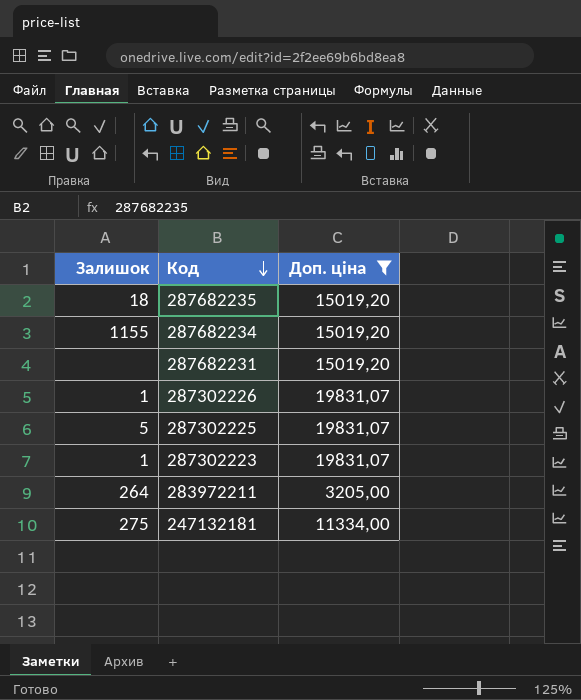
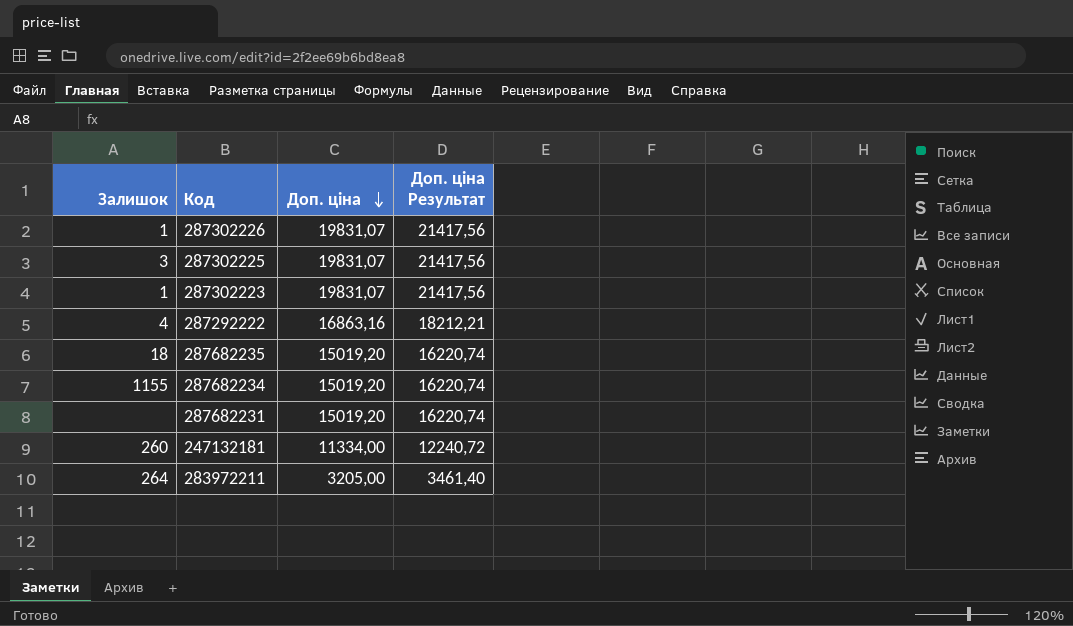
filter: Доп. ціна != 16863,16 -> none
row order: Код descending -> Доп. ціна descending
column Доп. ціна Результат | formula: none -> [Доп. ціна] * 1,08
287302225 | Залишок: 5 -> 3
247132181 | Залишок: 275 -> 260

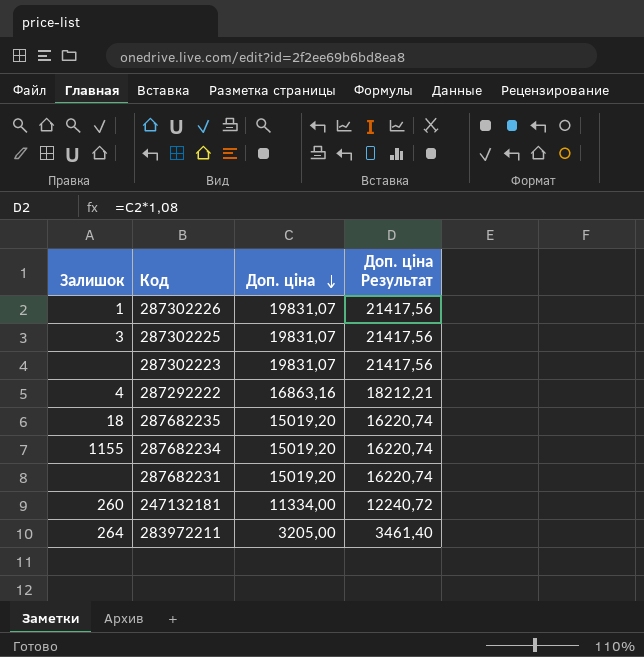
287302223 | Залишок: 1 -> none

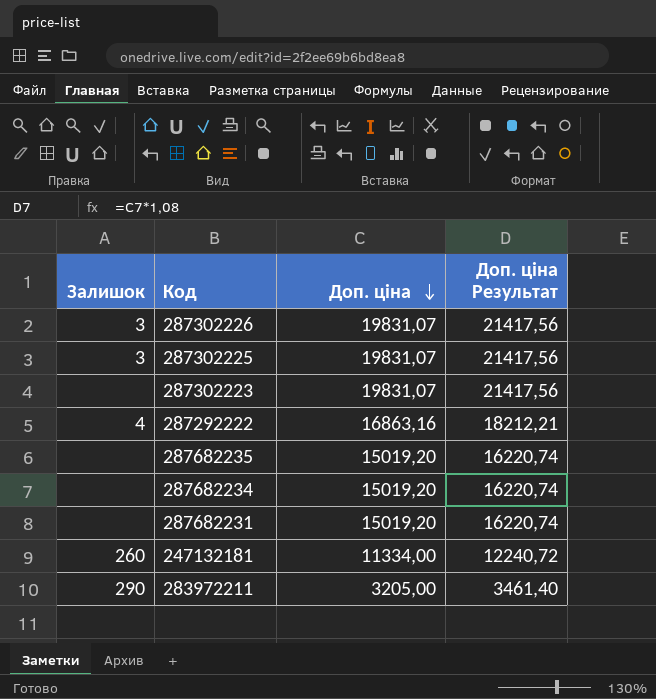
287302226 | Залишок: 1 -> 3
287682235 | Залишок: 18 -> none
287682234 | Залишок: 1155 -> none
283972211 | Залишок: 264 -> 290

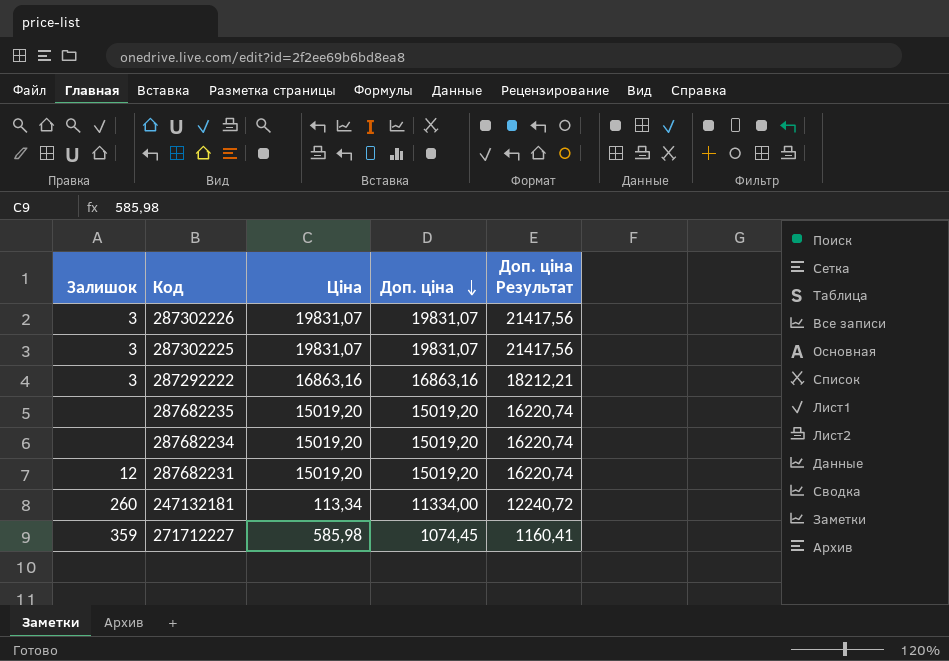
column Ціна | position: none -> 3
row 287302223: none | 19831,07 | 21417,56 -> none
row 283972211: 290 | 3205,00 | 3461,40 -> none
287292222 | Залишок: 4 -> 3
287682231 | Залишок: none -> 12
row 271712227: none -> 359 | 585,98 | 1074,45 | 1160,41

